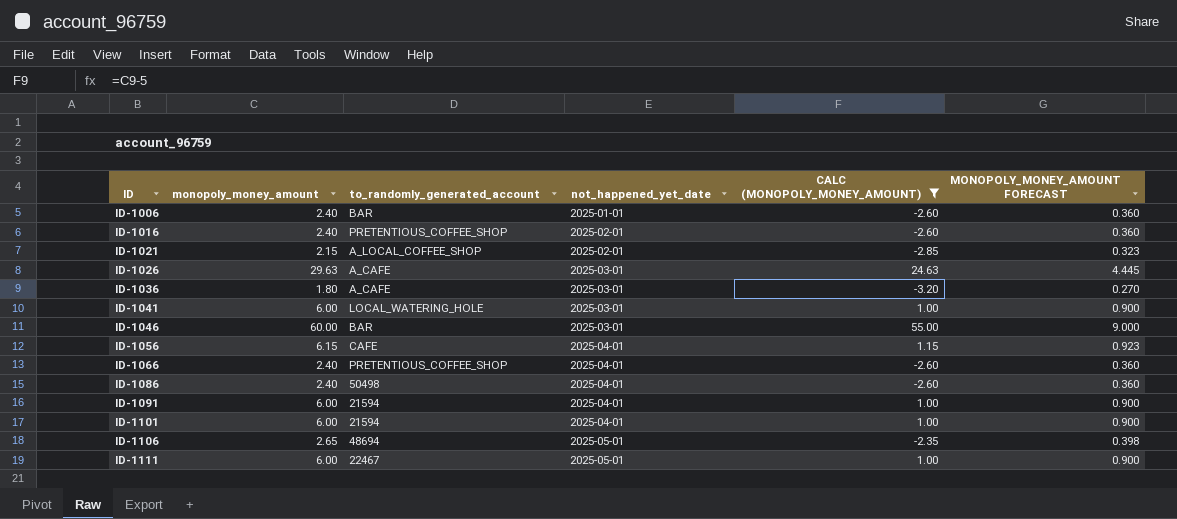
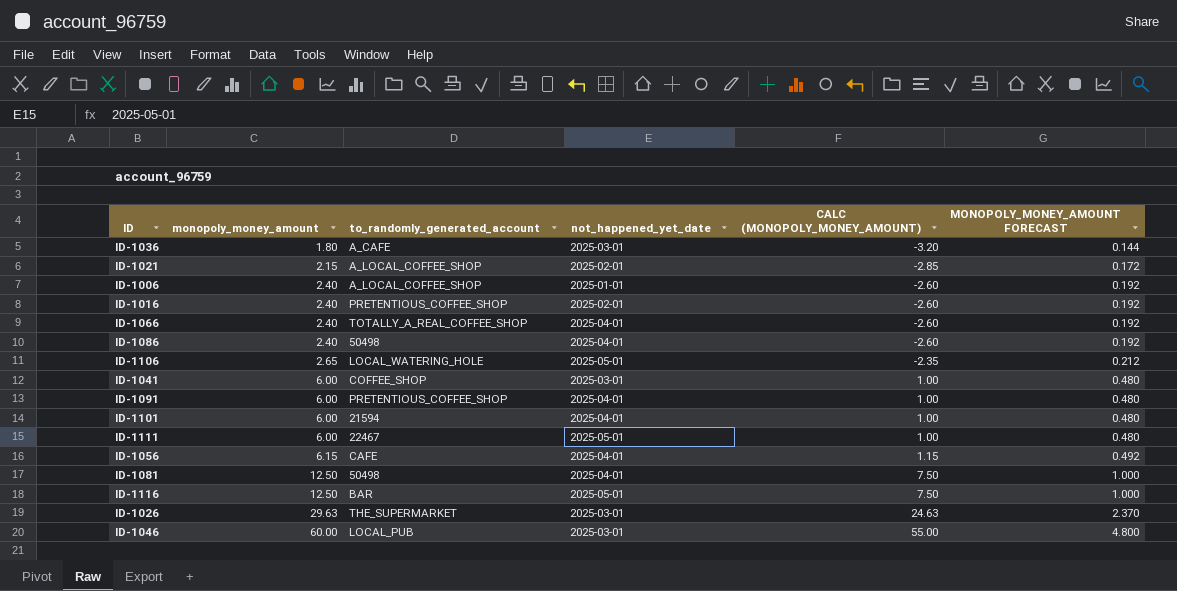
filter: CALC (MONOPOLY_MONEY_AMOUNT) != 7.50 -> none
row order: ID ascending -> monopoly_money_amount ascending
column MONOPOLY_MONEY_AMOUNT FORECAST | formula: [monopoly_money_amount] * 0.15 -> [monopoly_money_amount] * 0.08
ID-1006 | to_randomly_generated_account: BAR -> A_LOCAL_COFFEE_SHOP
ID-1066 | to_randomly_generated_account: PRETENTIOUS_COFFEE_SHOP -> TOTALLY_A_REAL_COFFEE_SHOP
ID-1106 | to_randomly_generated_account: 48694 -> LOCAL_WATERING_HOLE
ID-1041 | to_randomly_generated_account: LOCAL_WATERING_HOLE -> COFFEE_SHOP
ID-1091 | to_randomly_generated_account: 21594 -> PRETENTIOUS_COFFEE_SHOP
ID-1026 | to_randomly_generated_account: A_CAFE -> THE_SUPERMARKET
ID-1046 | to_randomly_generated_account: BAR -> LOCAL_PUB

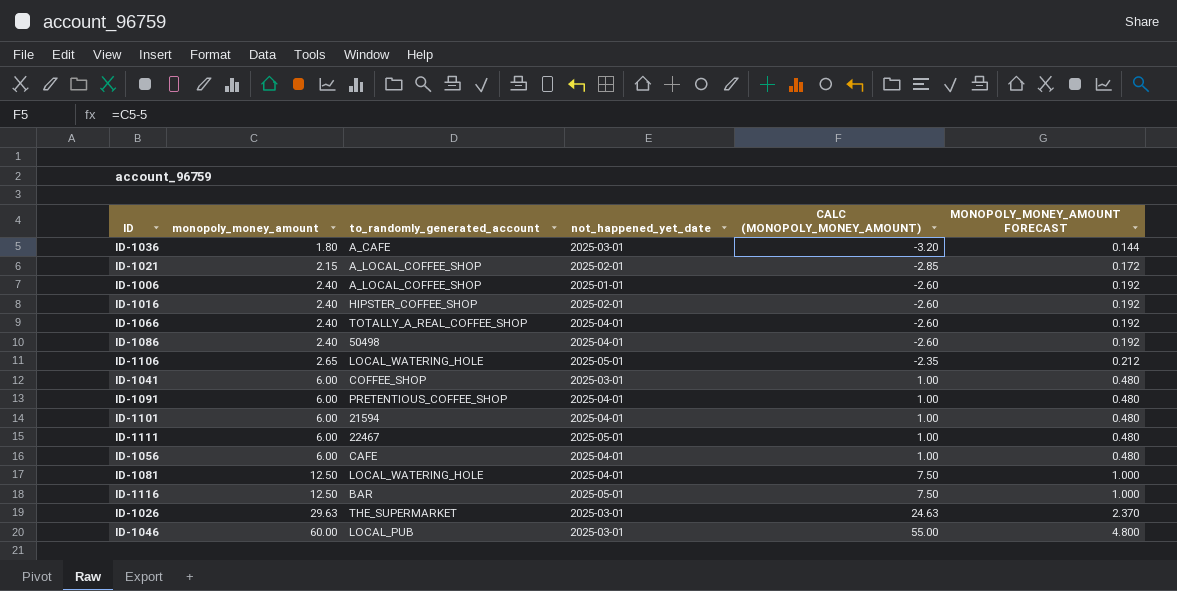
ID-1016 | to_randomly_generated_account: PRETENTIOUS_COFFEE_SHOP -> HIPSTER_COFFEE_SHOP
ID-1056 | monopoly_money_amount: 6.15 -> 6.00
ID-1056 | CALC (MONOPOLY_MONEY_AMOUNT): 1.15 -> 1.00
ID-1056 | MONOPOLY_MONEY_AMOUNT FORECAST: 0.492 -> 0.480
ID-1081 | to_randomly_generated_account: 50498 -> LOCAL_WATERING_HOLE

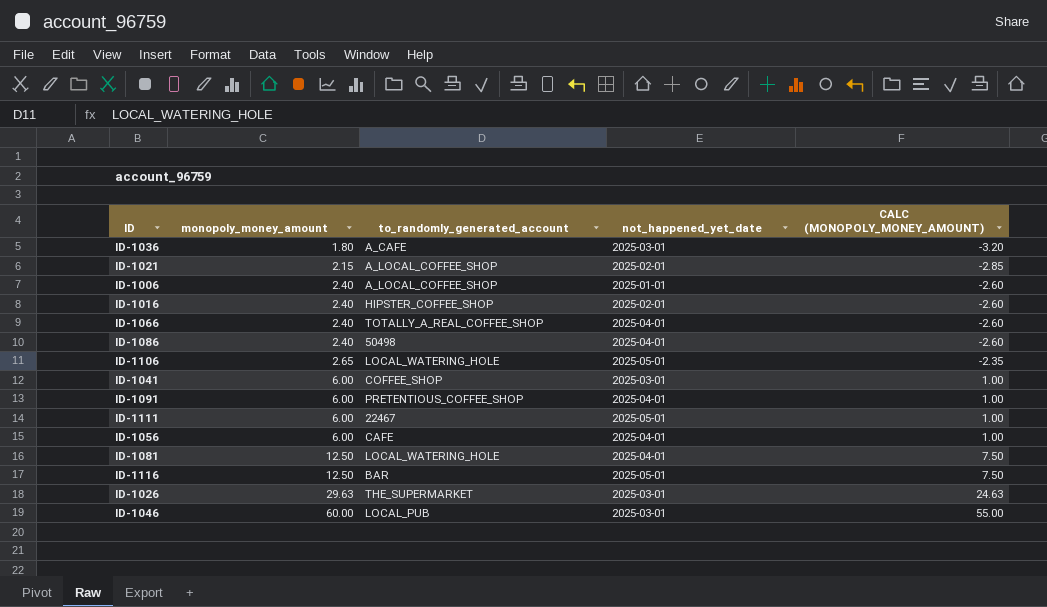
column MONOPOLY_MONEY_AMOUNT FORECAST | formula: [monopoly_money_amount] * 0.08 -> none
row ID-1101: 6.00 | 21594 | 2025-04-01 | 1.00 | 0.480 -> none

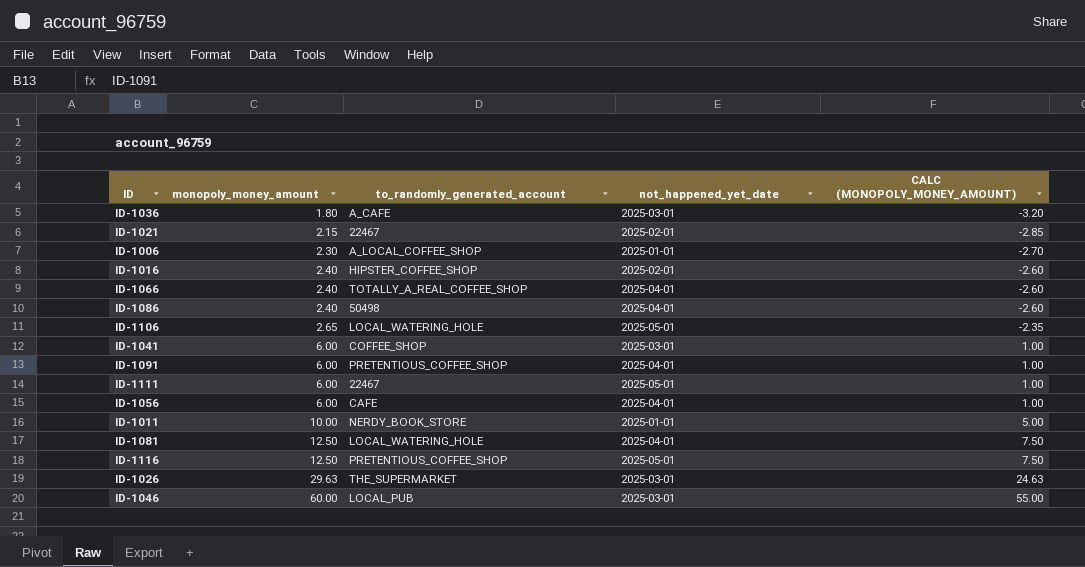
ID-1021 | to_randomly_generated_account: A_LOCAL_COFFEE_SHOP -> 22467
ID-1006 | monopoly_money_amount: 2.40 -> 2.30
ID-1006 | CALC (MONOPOLY_MONEY_AMOUNT): -2.60 -> -2.70
row ID-1011: none -> 10.00 | NERDY_BOOK_STORE | 2025-01-01 | 5.00
ID-1116 | to_randomly_generated_account: BAR -> PRETENTIOUS_COFFEE_SHOP

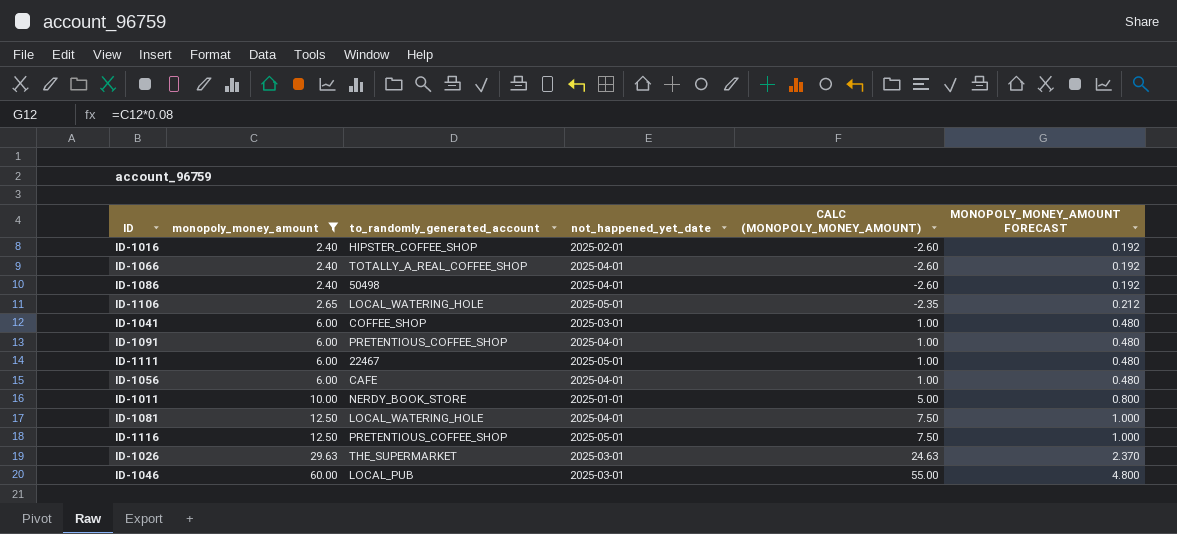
filter: none -> monopoly_money_amount >= 2.40
column MONOPOLY_MONEY_AMOUNT FORECAST | formula: none -> [monopoly_money_amount] * 0.08

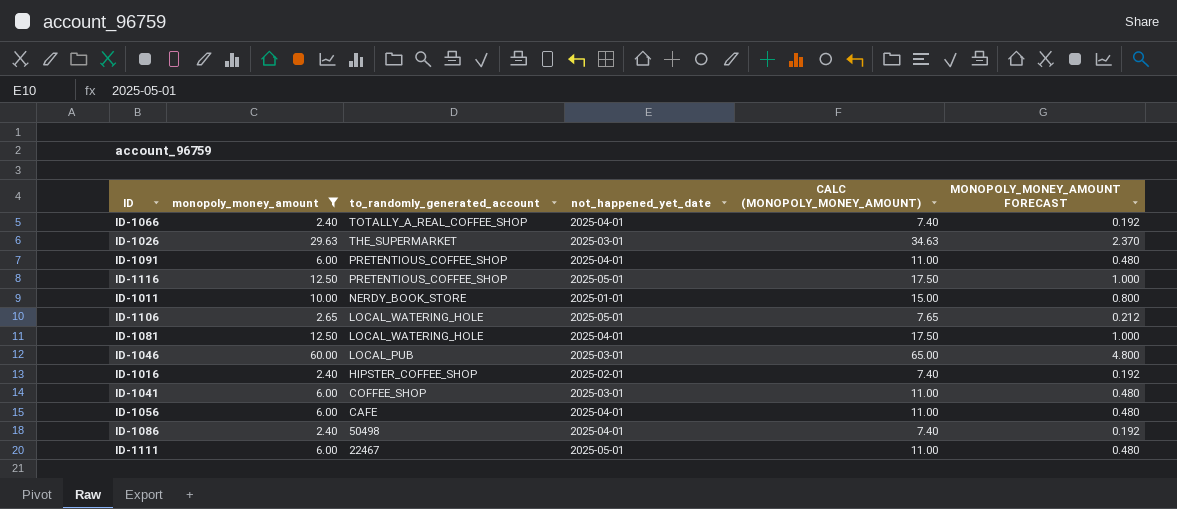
row order: monopoly_money_amount ascending -> to_randomly_generated_account descending
column CALC (MONOPOLY_MONEY_AMOUNT) | formula: [monopoly_money_amount] - 5 -> [monopoly_money_amount] + 5

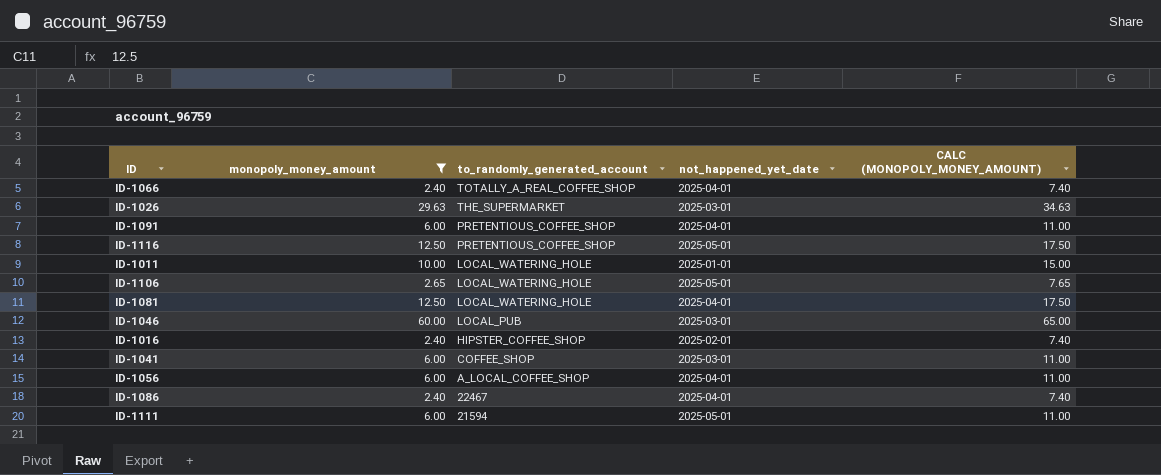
column MONOPOLY_MONEY_AMOUNT FORECAST | formula: [monopoly_money_amount] * 0.08 -> none
ID-1011 | to_randomly_generated_account: NERDY_BOOK_STORE -> LOCAL_WATERING_HOLE
ID-1056 | to_randomly_generated_account: CAFE -> A_LOCAL_COFFEE_SHOP
ID-1086 | to_randomly_generated_account: 50498 -> 22467
ID-1111 | to_randomly_generated_account: 22467 -> 21594

